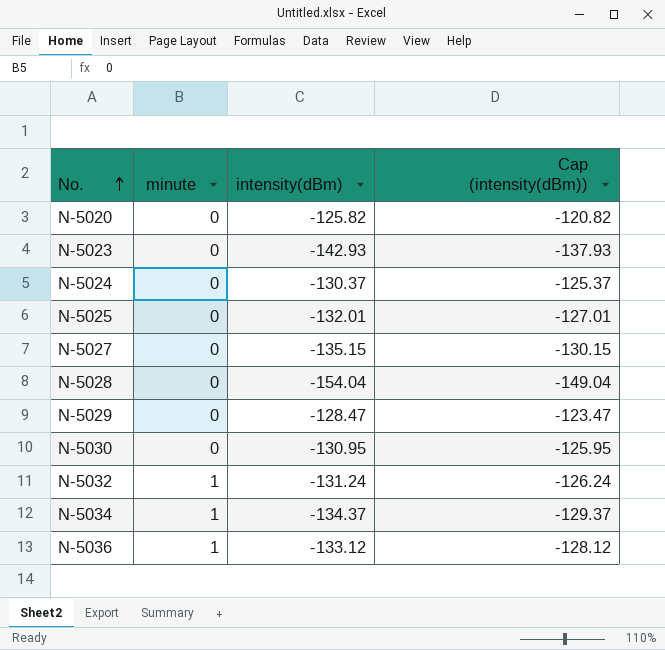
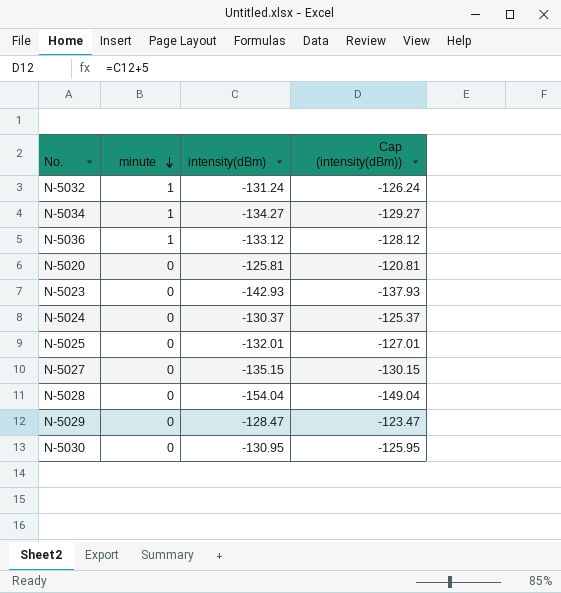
row order: No. ascending -> minute descending
N-5034 | intensity(dBm): -134.37 -> -134.27
N-5034 | Cap (intensity(dBm)): -129.37 -> -129.27
N-5020 | intensity(dBm): -125.82 -> -125.81
N-5020 | Cap (intensity(dBm)): -120.82 -> -120.81

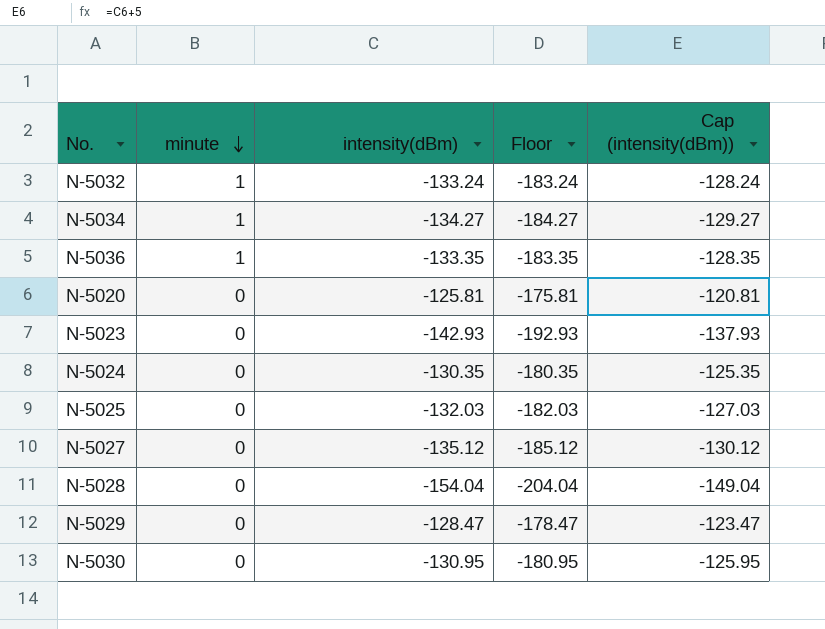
column Floor | formula: none -> [intensity(dBm)] - 50
N-5032 | intensity(dBm): -131.24 -> -133.24
N-5032 | Cap (intensity(dBm)): -126.24 -> -128.24
N-5036 | intensity(dBm): -133.12 -> -133.35
N-5036 | Cap (intensity(dBm)): -128.12 -> -128.35
N-5024 | intensity(dBm): -130.37 -> -130.35
N-5024 | Cap (intensity(dBm)): -125.37 -> -125.35
N-5025 | intensity(dBm): -132.01 -> -132.03
N-5025 | Cap (intensity(dBm)): -127.01 -> -127.03
N-5027 | intensity(dBm): -135.15 -> -135.12
N-5027 | Cap (intensity(dBm)): -130.15 -> -130.12

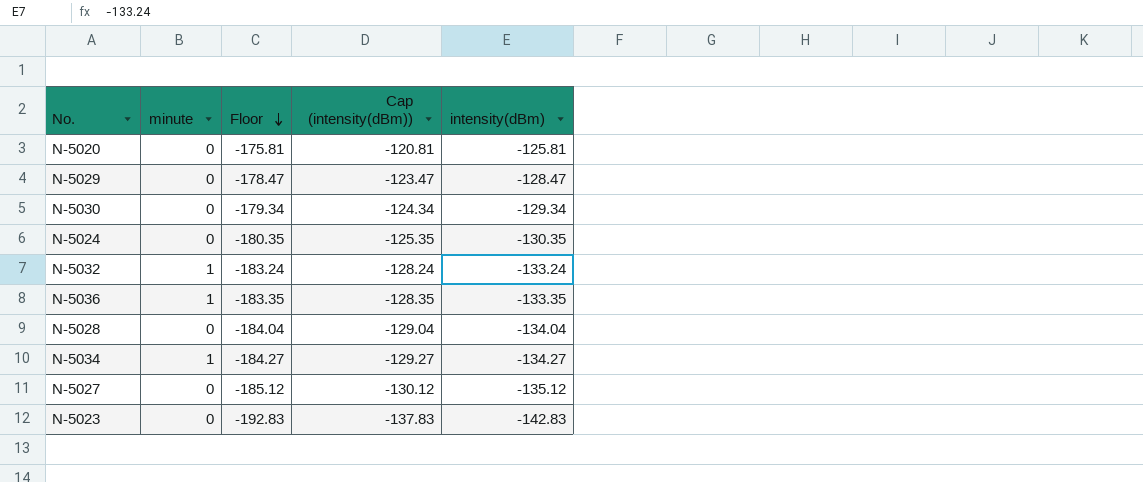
row order: minute descending -> Floor descending
column intensity(dBm) | position: 3 -> 5
row N-5025: 0 | -132.03 | -182.03 | -127.03 -> none
N-5030 | Floor: -180.95 -> -179.34
N-5030 | Cap (intensity(dBm)): -125.95 -> -124.34
N-5030 | intensity(dBm): -130.95 -> -129.34
N-5028 | Floor: -204.04 -> -184.04
N-5028 | Cap (intensity(dBm)): -149.04 -> -129.04
N-5028 | intensity(dBm): -154.04 -> -134.04
N-5023 | Floor: -192.93 -> -192.83
N-5023 | Cap (intensity(dBm)): -137.93 -> -137.83
N-5023 | intensity(dBm): -142.93 -> -142.83

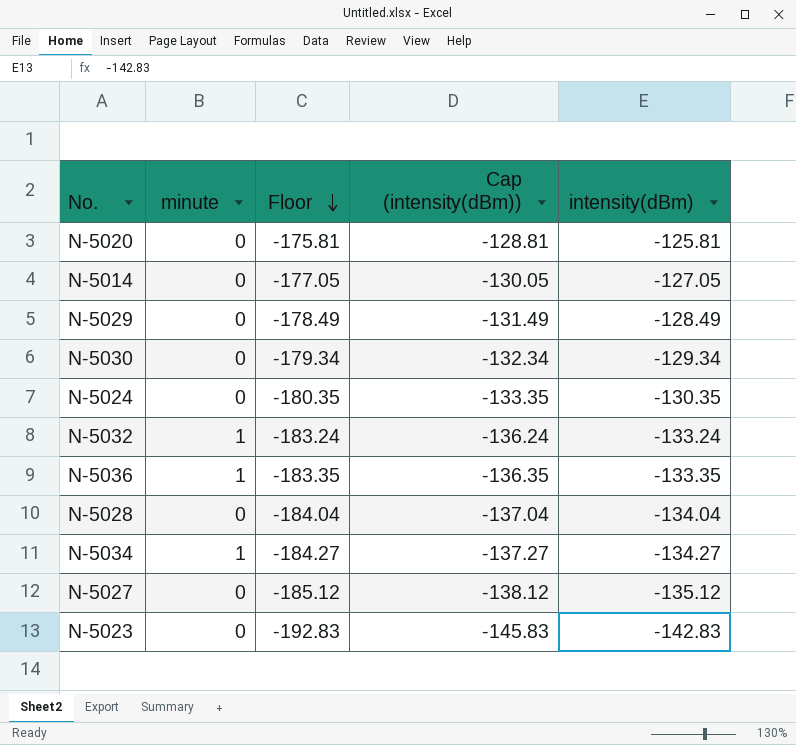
column Cap (intensity(dBm)) | formula: [intensity(dBm)] + 5 -> [intensity(dBm)] - 3
row N-5014: none -> 0 | -177.05 | -130.05 | -127.05
N-5029 | Floor: -178.47 -> -178.49
N-5029 | intensity(dBm): -128.47 -> -128.49

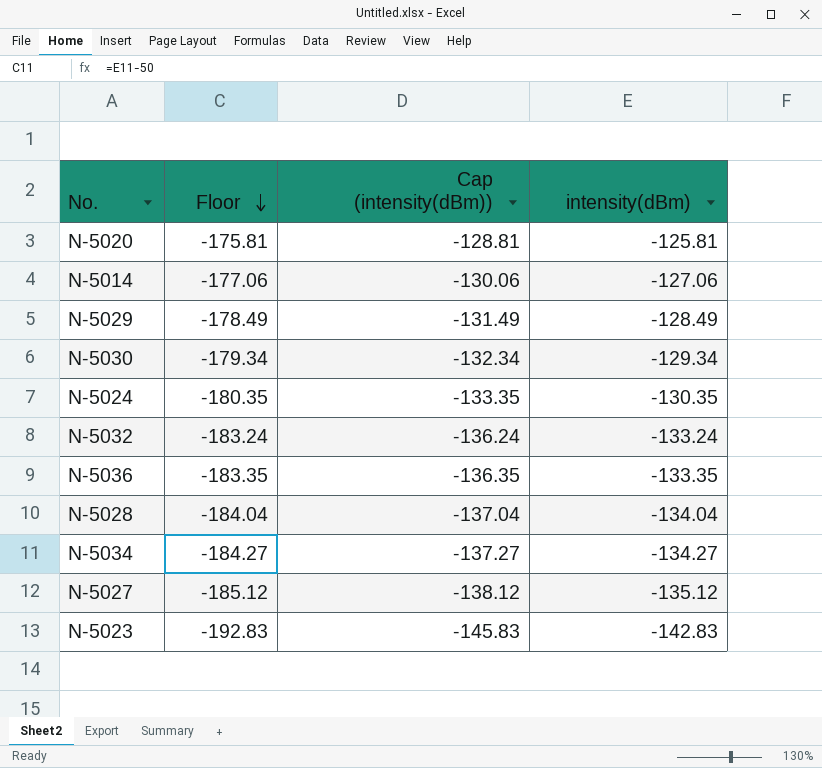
column minute | position: 2 -> none
N-5014 | Floor: -177.05 -> -177.06
N-5014 | Cap (intensity(dBm)): -130.05 -> -130.06
N-5014 | intensity(dBm): -127.05 -> -127.06

